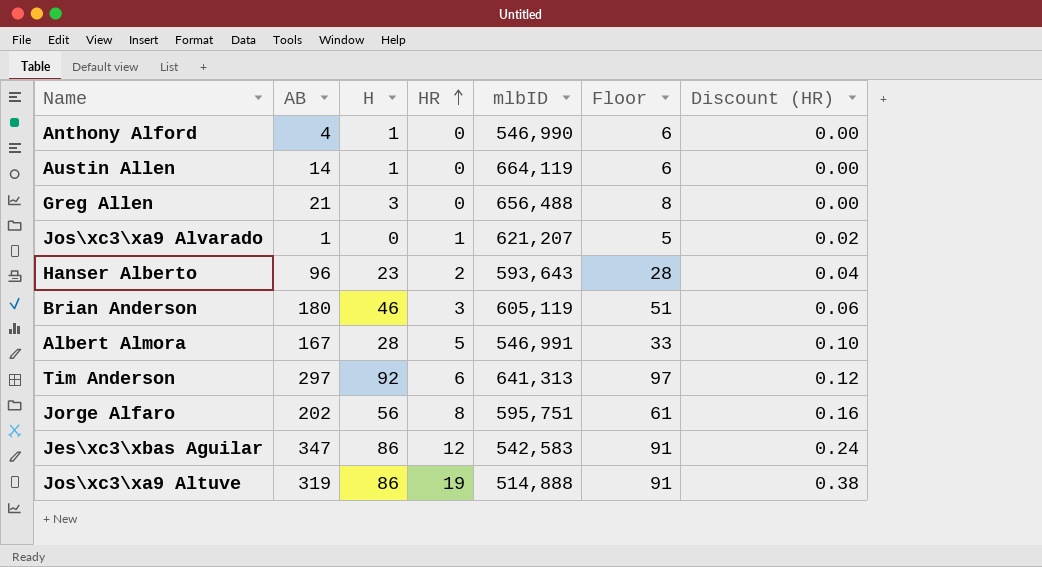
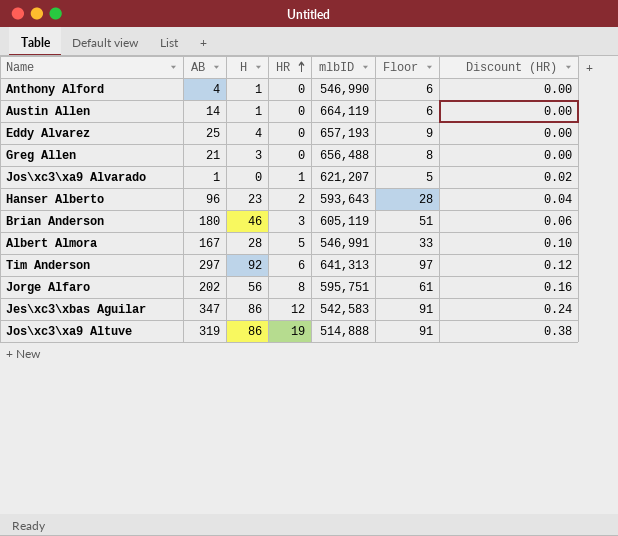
row Eddy Alvarez: none -> 25 | 4 | 0 | 657,193 | 9 | 0.00

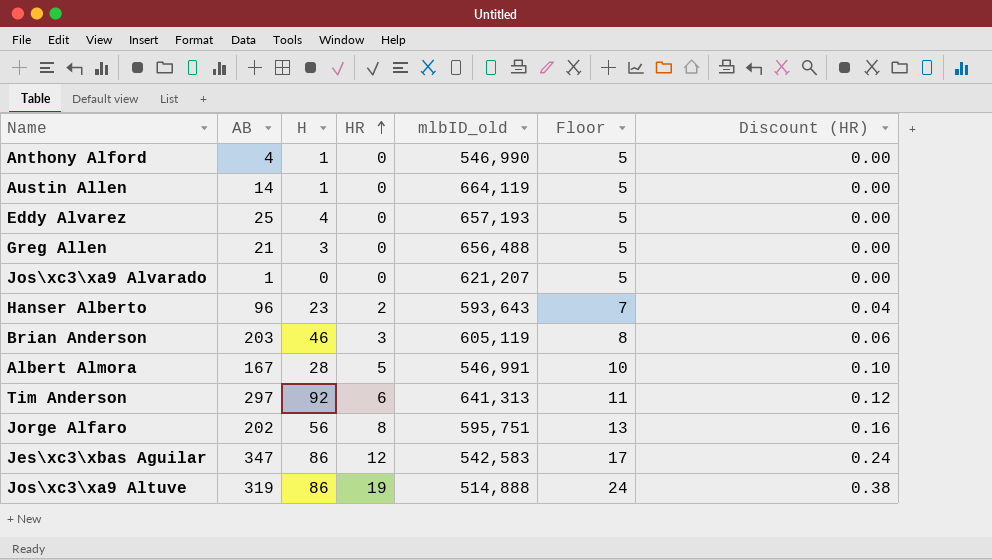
column name: mlbID -> mlbID_old
column Floor | formula: [H] + 5 -> [HR] + 5
Jos\xc3\xa9 Alvarado | HR: 1 -> 0
Jos\xc3\xa9 Alvarado | Discount (HR): 0.02 -> 0.00
Brian Anderson | AB: 180 -> 203

